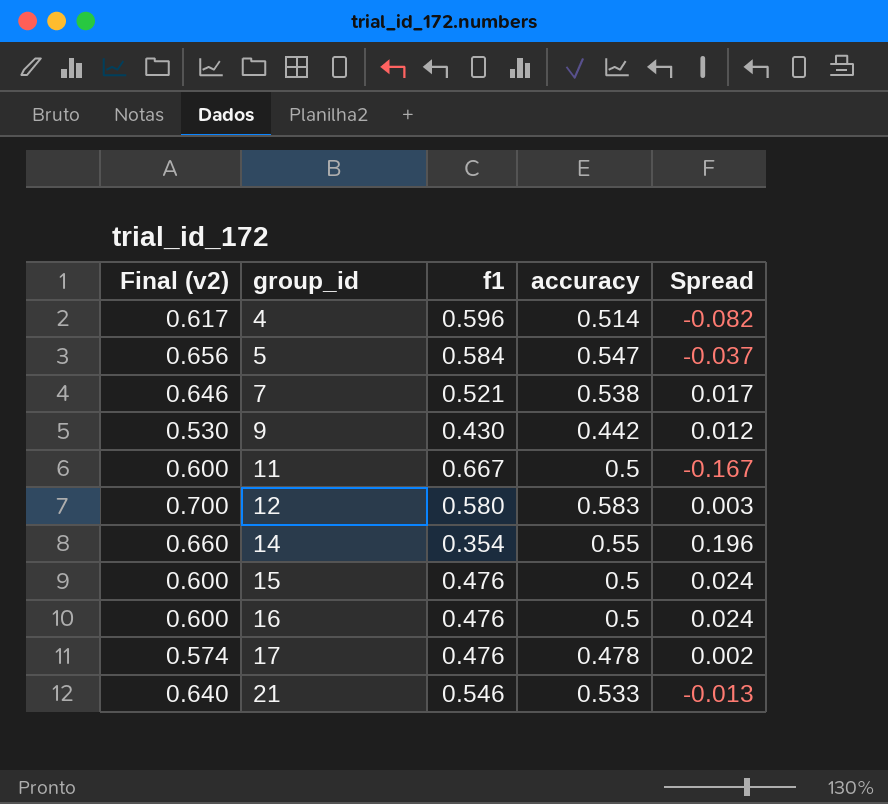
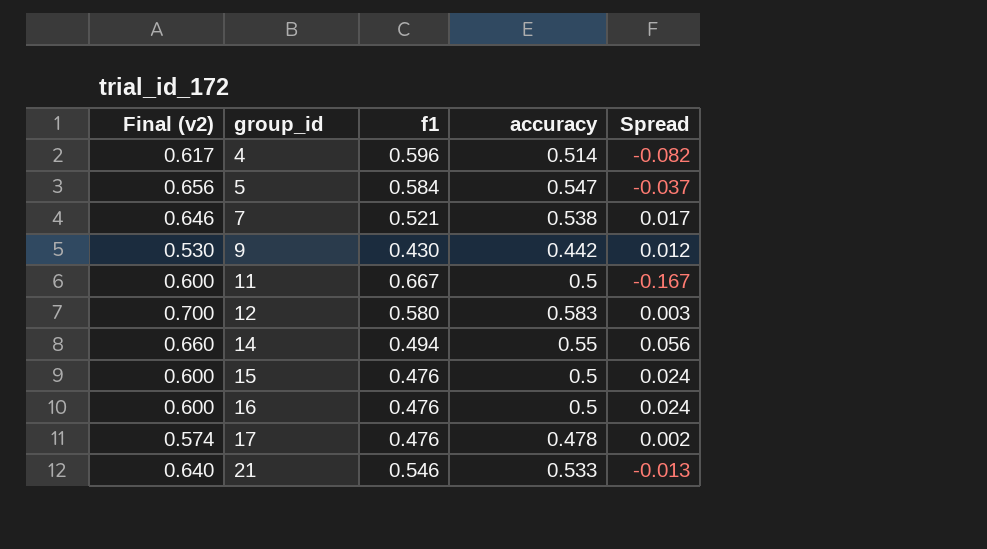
14 | f1: 0.354 -> 0.494
14 | Spread: 0.196 -> 0.056

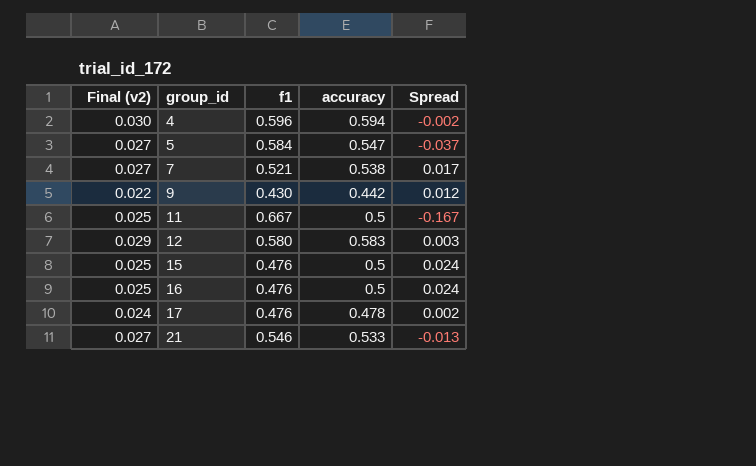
column Final (v2) | formula: [accuracy] * 1.2 -> [accuracy] * 0.05
row 14: 0.660 | 0.494 | 0.55 | 0.056 -> none
4 | accuracy: 0.514 -> 0.594
4 | Spread: -0.082 -> -0.002

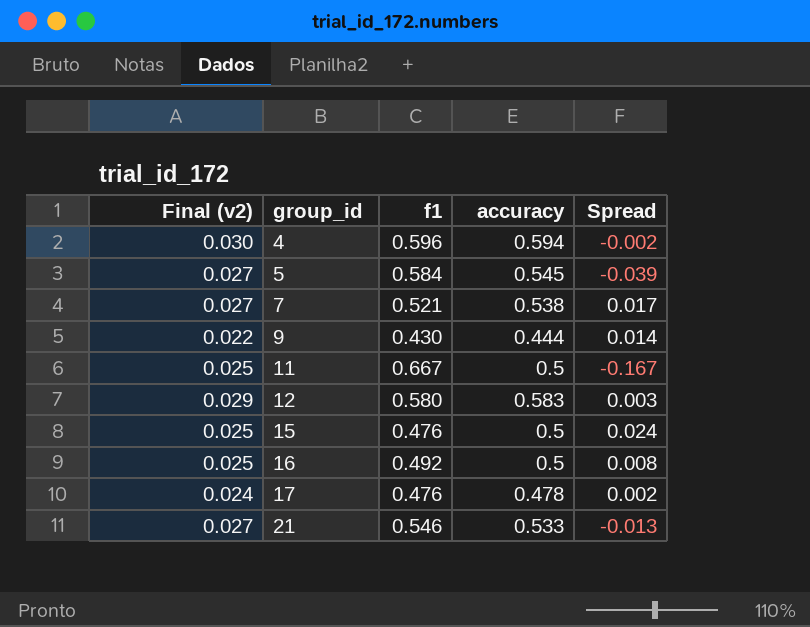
5 | accuracy: 0.547 -> 0.545
5 | Spread: -0.037 -> -0.039
9 | accuracy: 0.442 -> 0.444
9 | Spread: 0.012 -> 0.014
16 | f1: 0.476 -> 0.492
16 | Spread: 0.024 -> 0.008

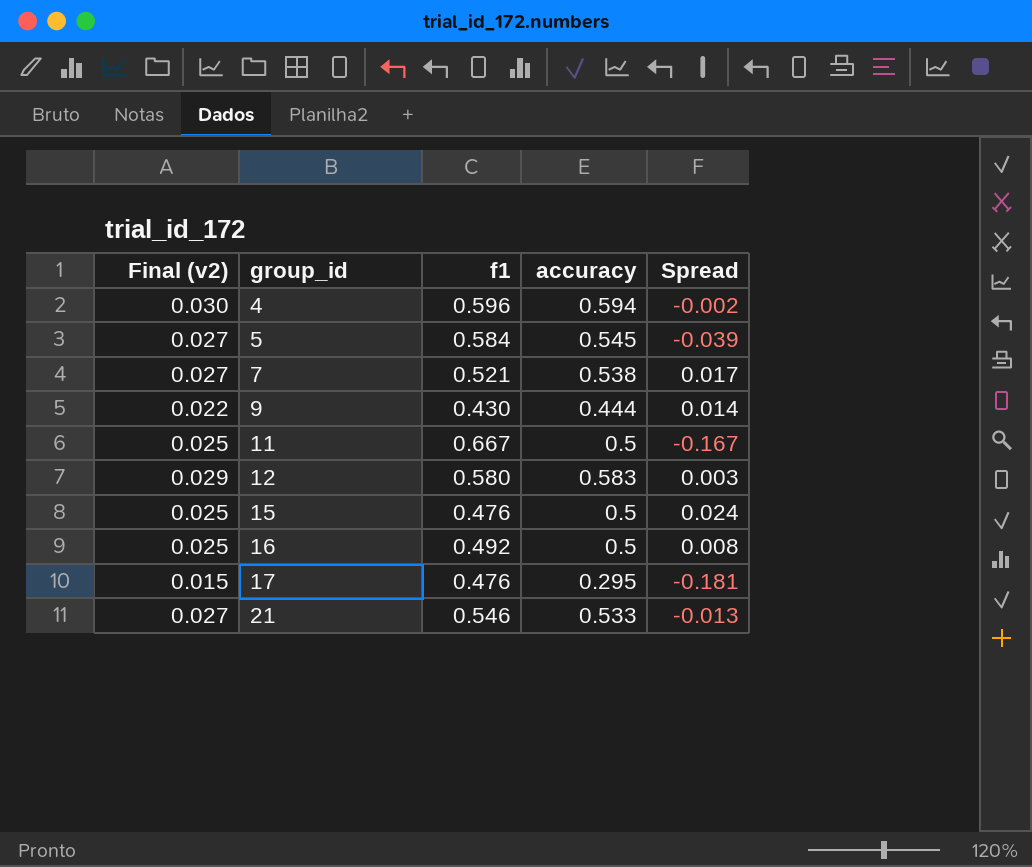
17 | Final (v2): 0.024 -> 0.015
17 | accuracy: 0.478 -> 0.295
17 | Spread: 0.002 -> -0.181

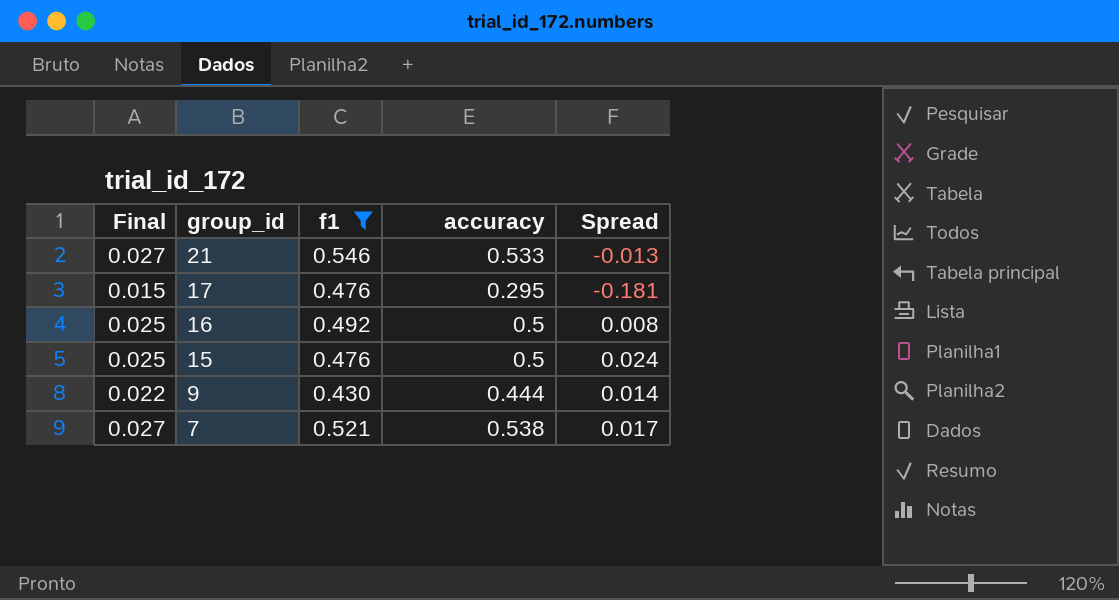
filter: none -> f1 <= 0.546
row order: group_id ascending -> group_id descending
column name: Final (v2) -> Final

